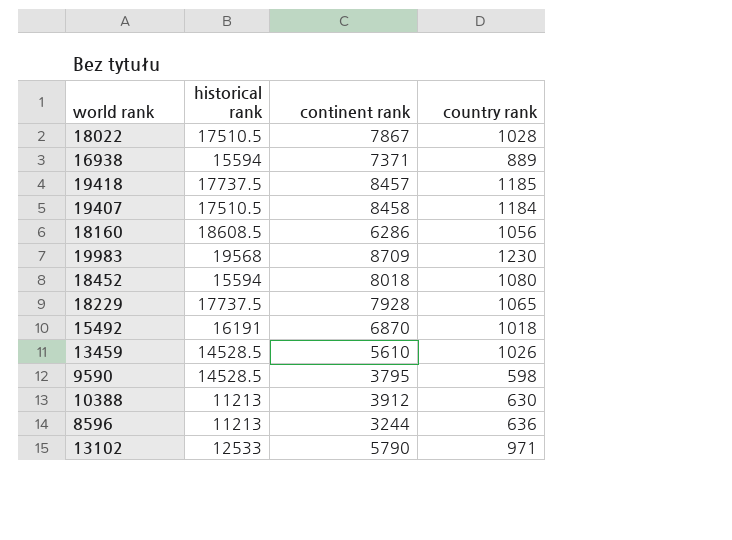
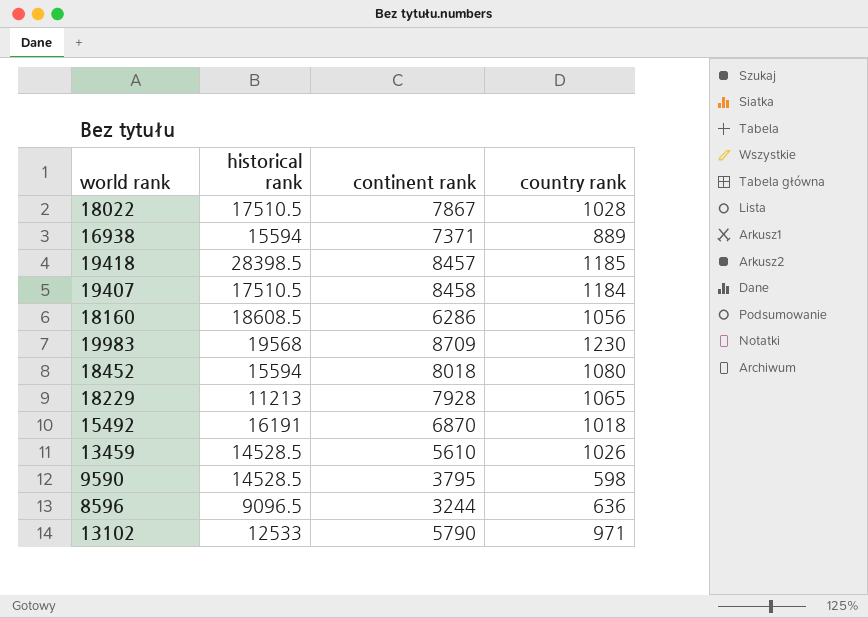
row 10388: 11213 | 3912 | 630 -> none
19418 | historical rank: 17737.5 -> 28398.5
18229 | historical rank: 17737.5 -> 11213
8596 | historical rank: 11213 -> 9096.5

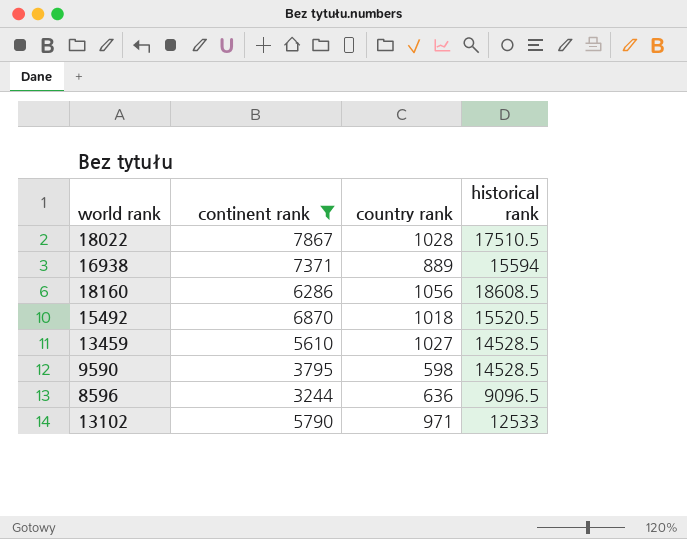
filter: none -> continent rank <= 7867
column historical rank | position: 2 -> 4
15492 | historical rank: 16191 -> 15520.5
13459 | country rank: 1026 -> 1027

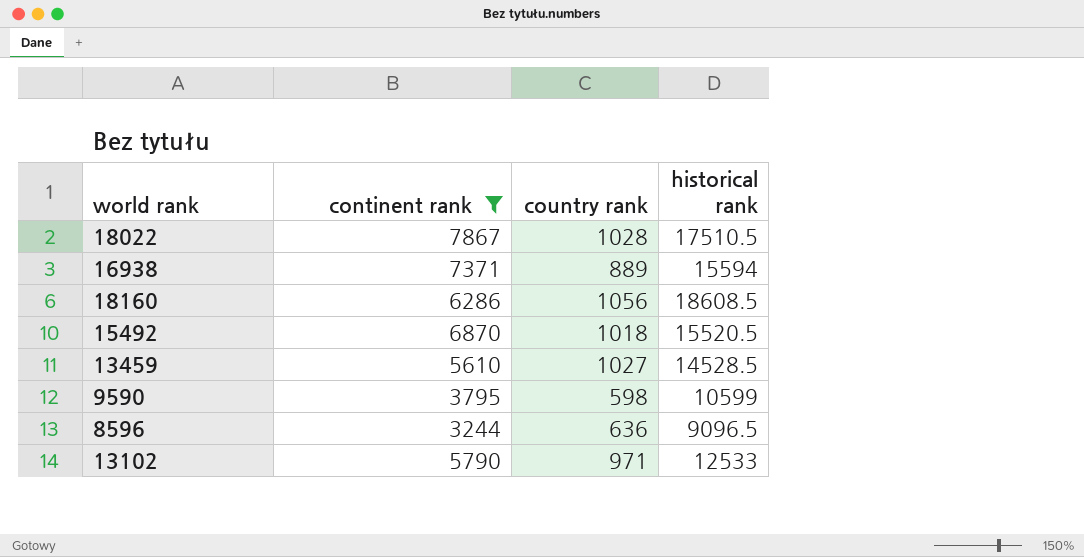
9590 | historical rank: 14528.5 -> 10599

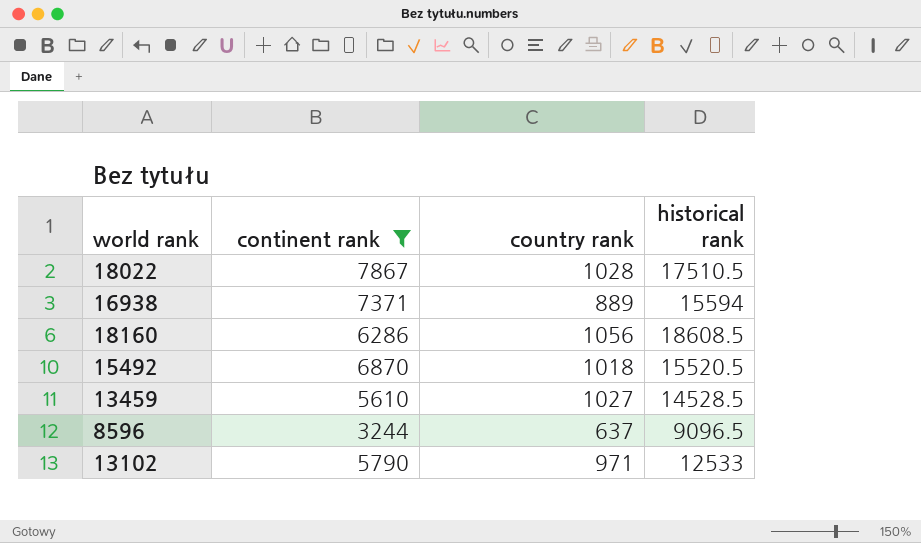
row 9590: 3795 | 598 | 10599 -> none
8596 | country rank: 636 -> 637

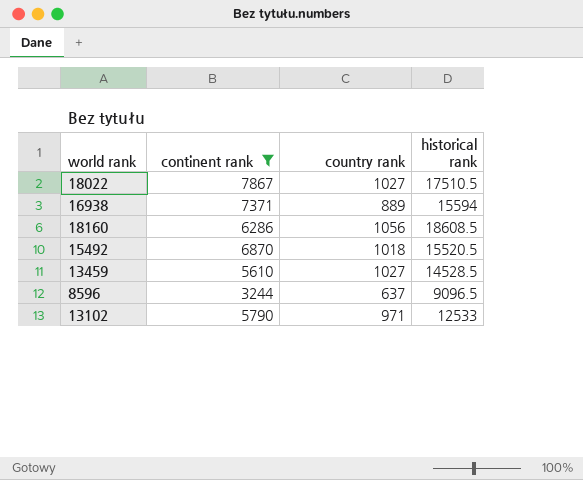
18022 | country rank: 1028 -> 1027

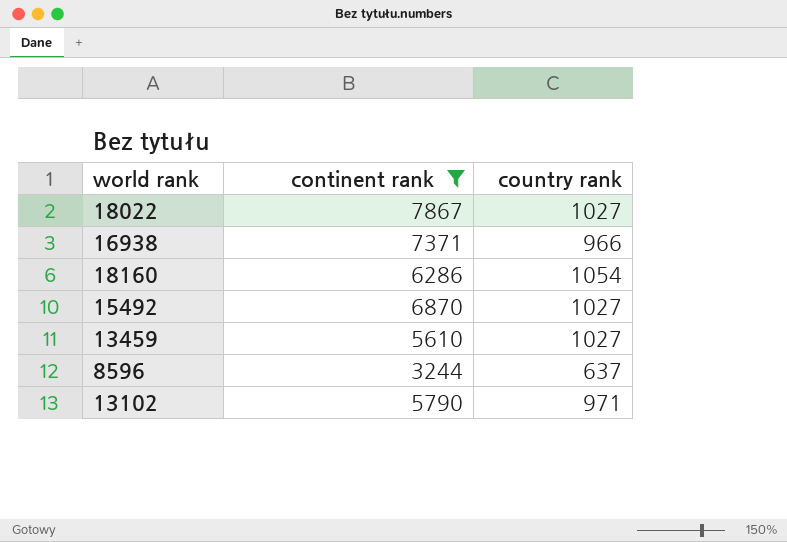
column historical rank | position: 4 -> none
16938 | country rank: 889 -> 966
18160 | country rank: 1056 -> 1054
15492 | country rank: 1018 -> 1027

